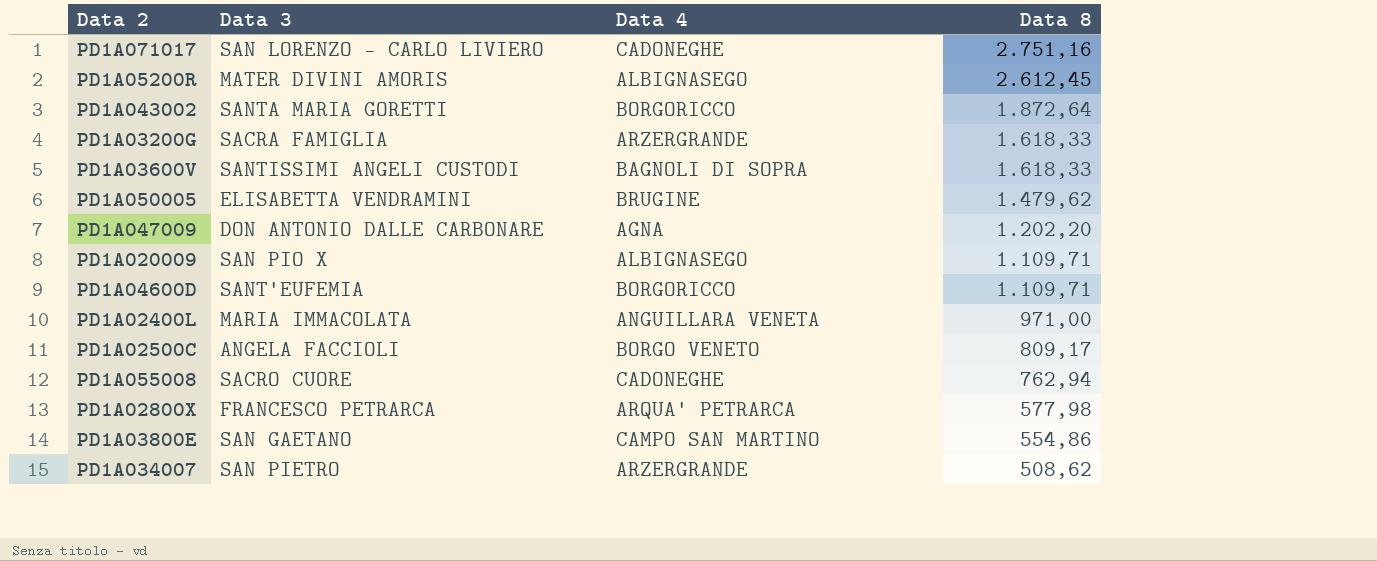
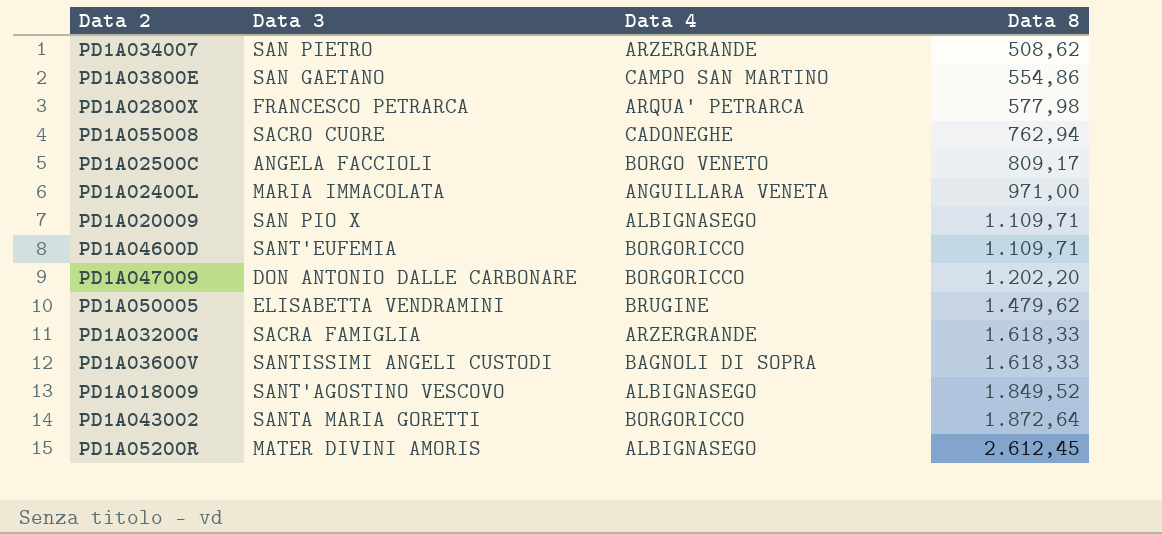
row order: Data 8 descending -> Data 8 ascending
row PD1A071017: SAN LORENZO - CARLO LIVIERO | CADONEGHE | 2.751,16 -> none
PD1A047009 | Data 4: AGNA -> BORGORICCO
row PD1A018009: none -> SANT'AGOSTINO VESCOVO | ALBIGNASEGO | 1.849,52

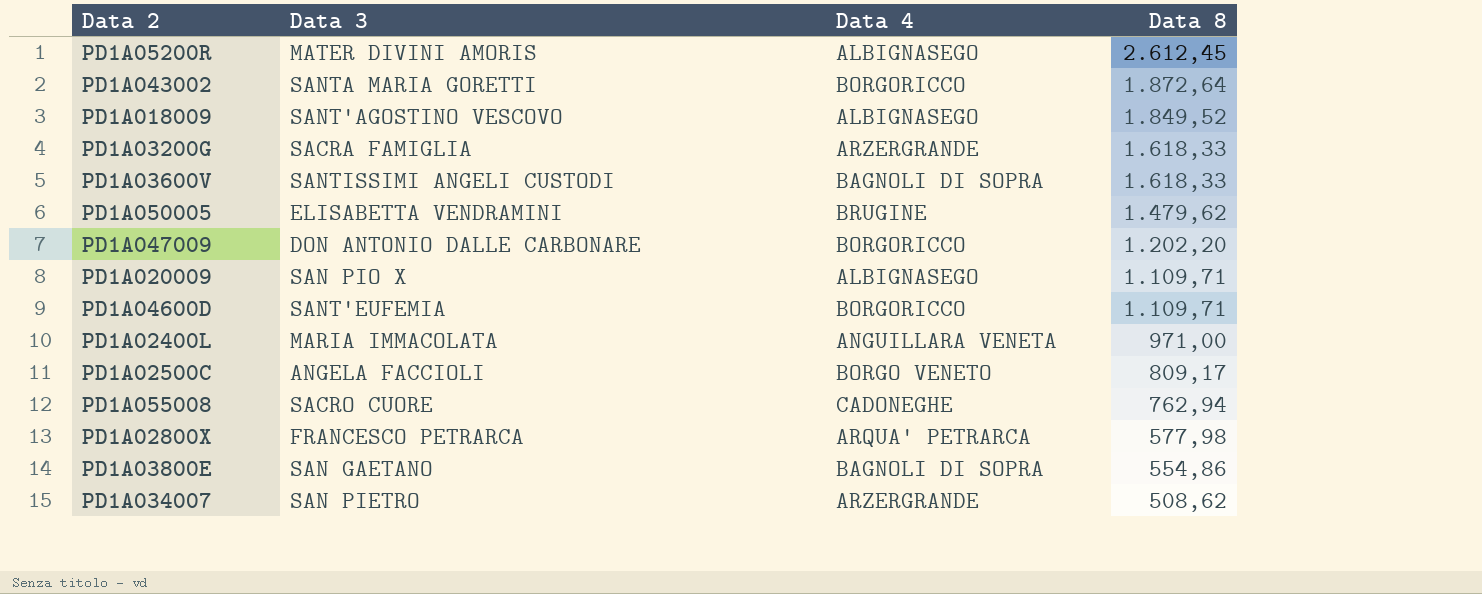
row order: Data 8 ascending -> Data 8 descending
PD1A03800E | Data 4: CAMPO SAN MARTINO -> BAGNOLI DI SOPRA

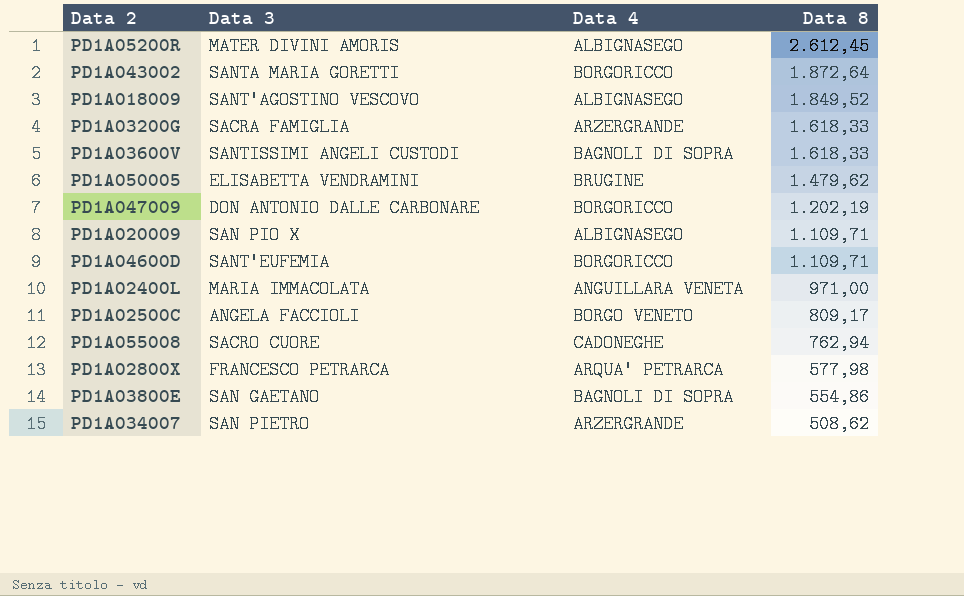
PD1A047009 | Data 8: 1.202,20 -> 1.202,19

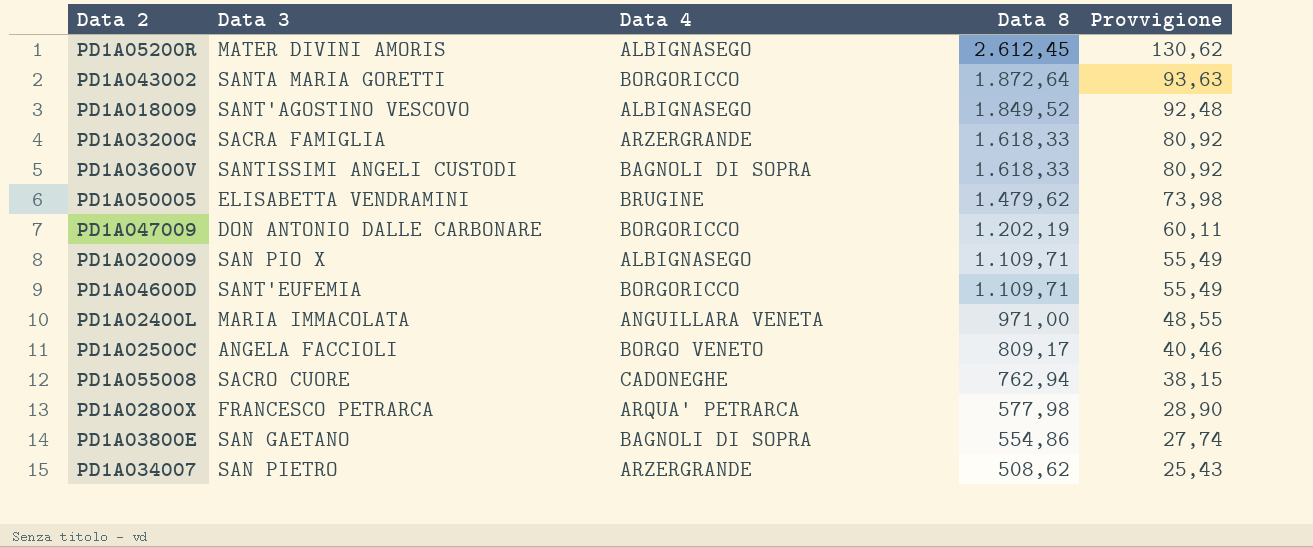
column Provvigione | formula: none -> [Data 8] * 0,05

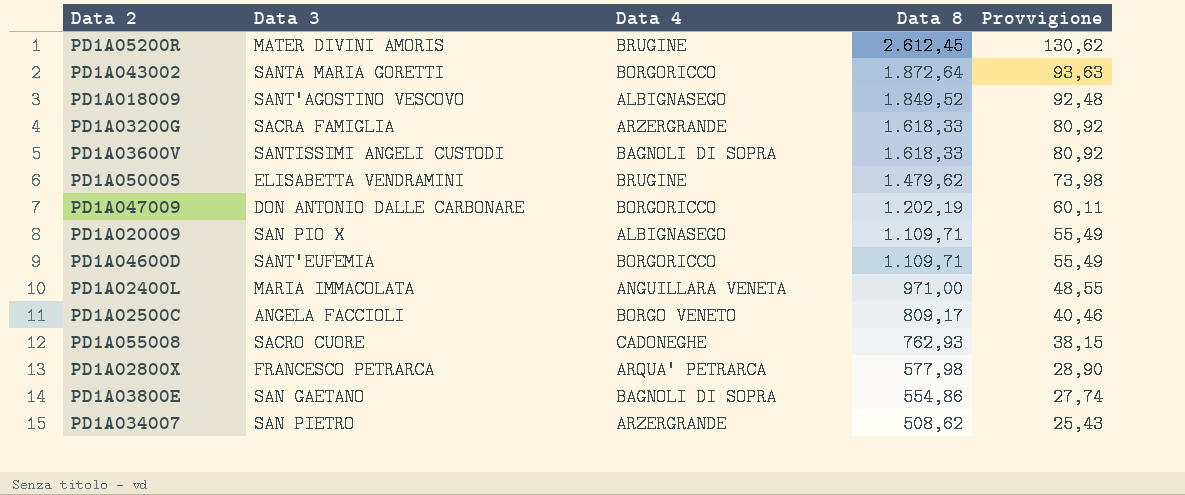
PD1A05200R | Data 4: ALBIGNASEGO -> BRUGINE
PD1A055008 | Data 8: 762,94 -> 762,93

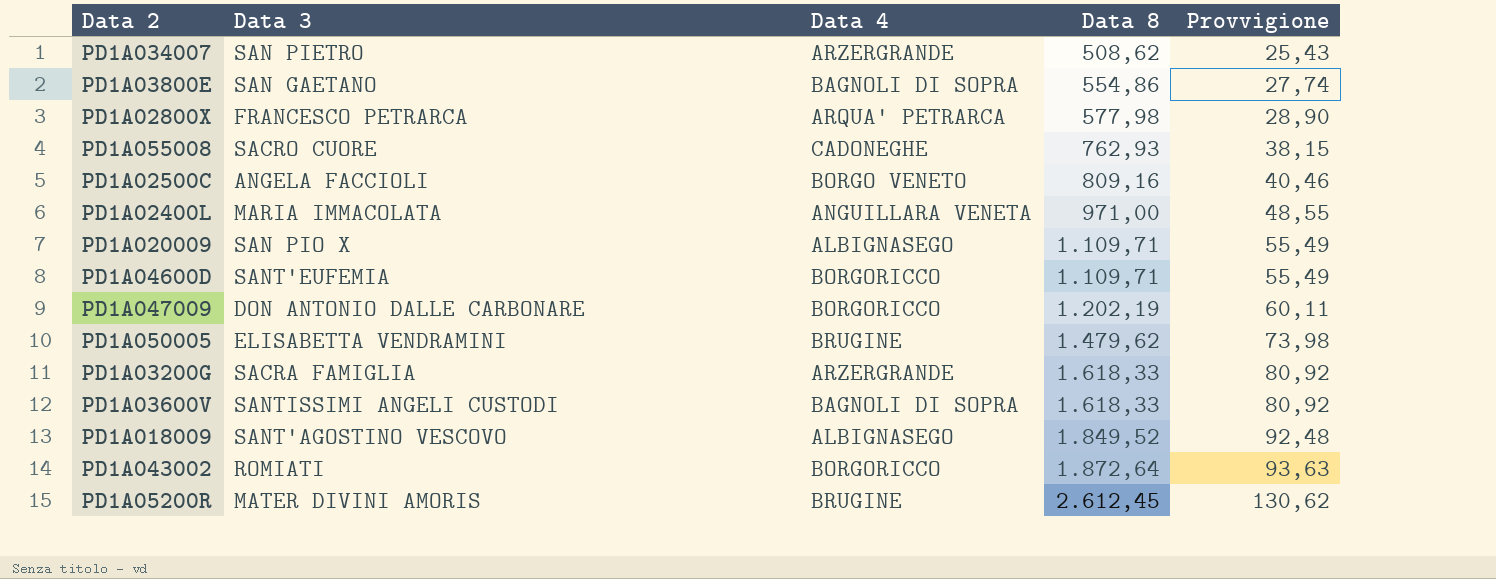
row order: Data 8 descending -> Data 8 ascending
PD1A02500C | Data 8: 809,17 -> 809,16
PD1A043002 | Data 3: SANTA MARIA GORETTI -> ROMIATI

